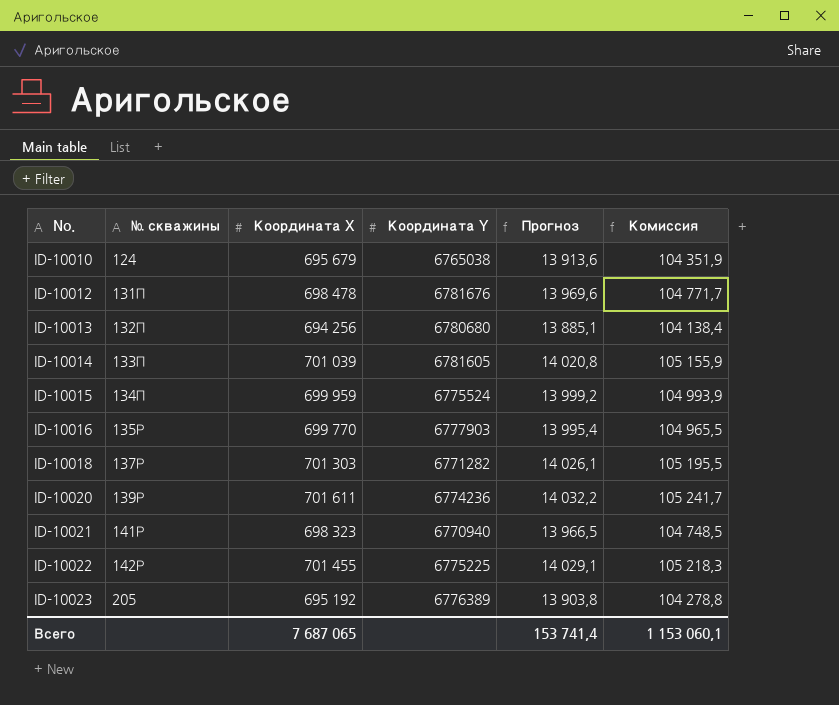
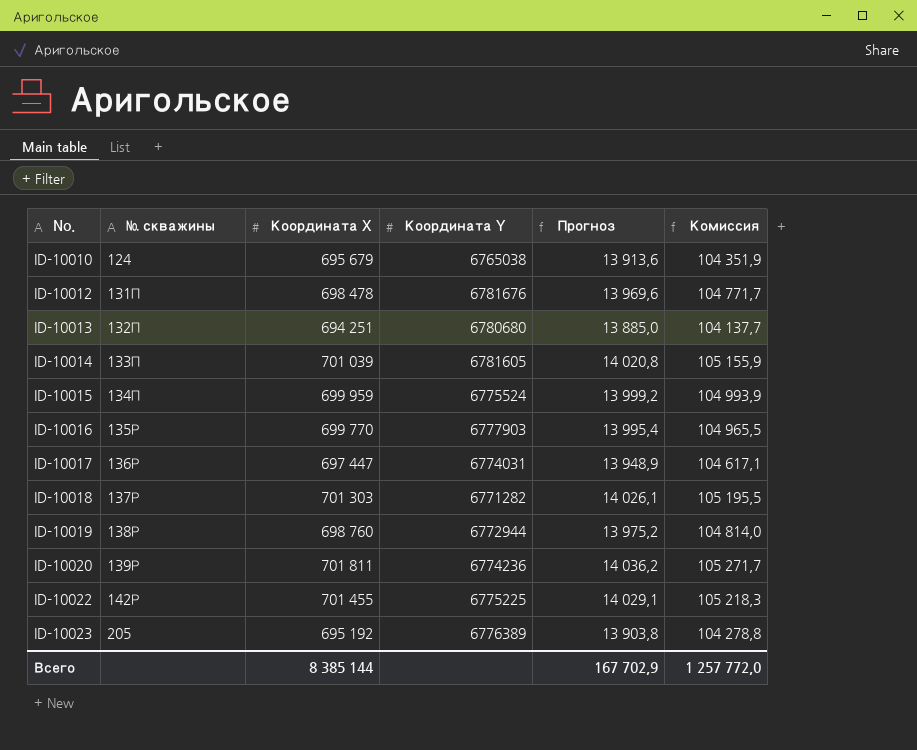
row ID-10021: 141Р | 698 323 | 6770940 | 13 966,5 | 104 748,5 -> none
ID-10013 | Координата X: 694 256 -> 694 251
ID-10013 | Прогноз: 13 885,1 -> 13 885,0
ID-10013 | Комиссия: 104 138,4 -> 104 137,7
row ID-10017: none -> 136Р | 697 447 | 6774031 | 13 948,9 | 104 617,1
row ID-10019: none -> 138Р | 698 760 | 6772944 | 13 975,2 | 104 814,0
ID-10020 | Координата X: 701 611 -> 701 811
ID-10020 | Прогноз: 14 032,2 -> 14 036,2
ID-10020 | Комиссия: 105 241,7 -> 105 271,7
Всего | Координата X: 7 687 065 -> 8 385 144
Всего | Прогноз: 153 741,4 -> 167 702,9
Всего | Комиссия: 1 153 060,1 -> 1 257 772,0

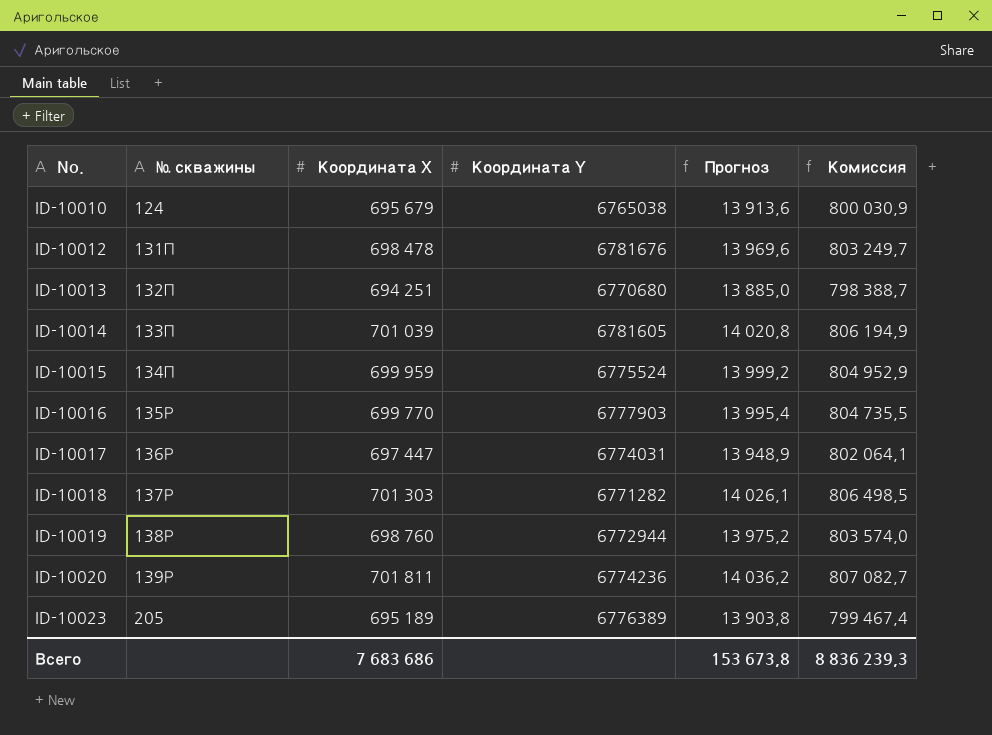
column Комиссия | formula: [Координата X] * 0,15 -> [Координата X] * 1,15
row ID-10022: 142Р | 701 455 | 6775225 | 14 029,1 | 105 218,3 -> none
ID-10013 | Координата Y: 6780680 -> 6770680
ID-10023 | Координата X: 695 192 -> 695 189
Всего | Координата X: 8 385 144 -> 7 683 686
Всего | Прогноз: 167 702,9 -> 153 673,8
Всего | Комиссия: 1 257 772,0 -> 8 836 239,3

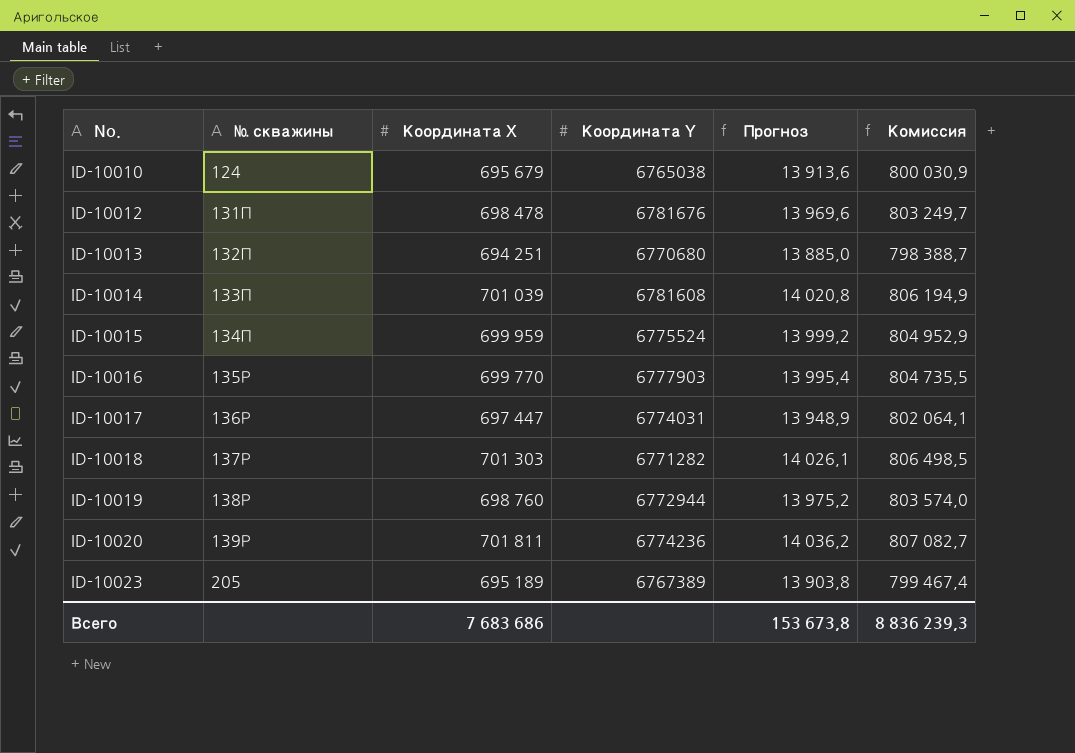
ID-10014 | Координата Y: 6781605 -> 6781608
ID-10023 | Координата Y: 6776389 -> 6767389

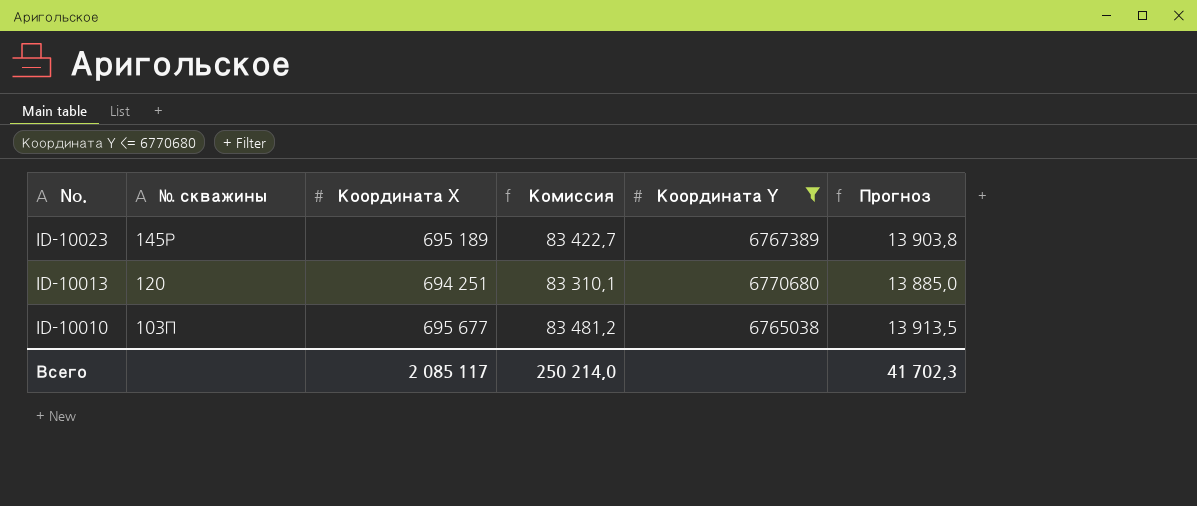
filter: none -> Координата Y <= 6770680
row order: No. ascending -> No. descending
column Комиссия | formula: [Координата X] * 1,15 -> [Координата X] * 0,12
column Комиссия | position: 6 -> 4
ID-10023 | № скважины: 205 -> 145Р
ID-10013 | № скважины: 132П -> 120
ID-10010 | № скважины: 124 -> 103П
ID-10010 | Координата X: 695 679 -> 695 677
ID-10010 | Прогноз: 13 913,6 -> 13 913,5
Всего | Координата X: 7 683 686 -> 2 085 117
Всего | Комиссия: 8 836 239,3 -> 250 214,0
Всего | Прогноз: 153 673,8 -> 41 702,3

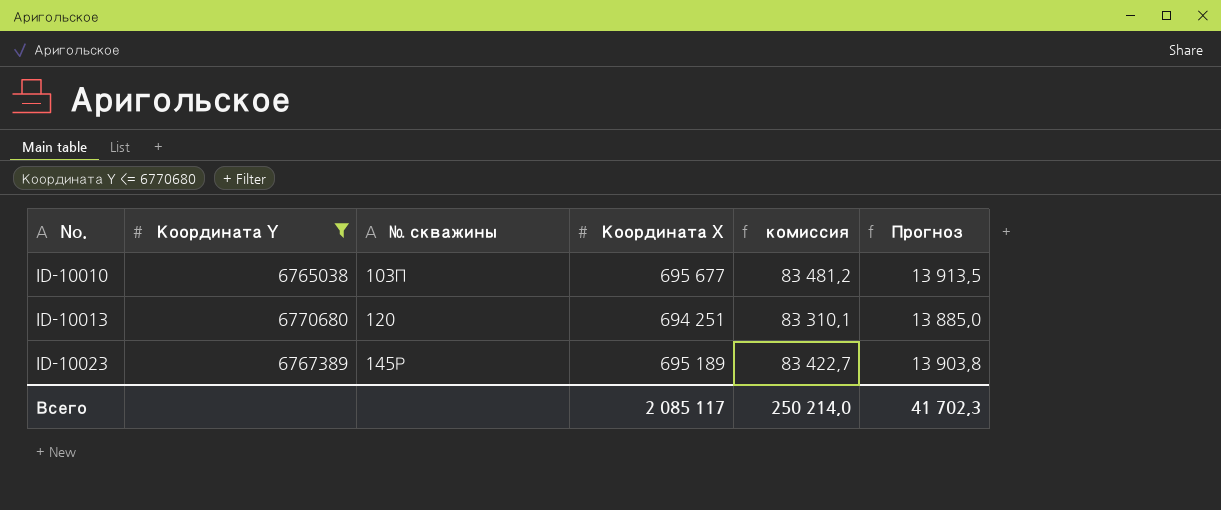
row order: No. descending -> No. ascending
column Координата Y | position: 5 -> 2
column name: Комиссия -> комиссия

